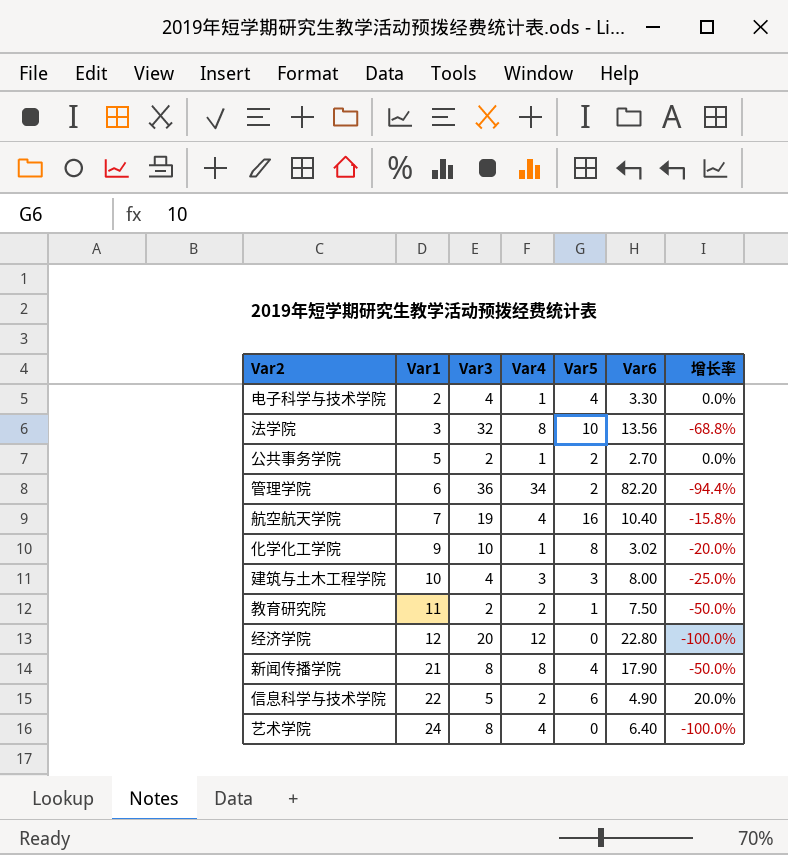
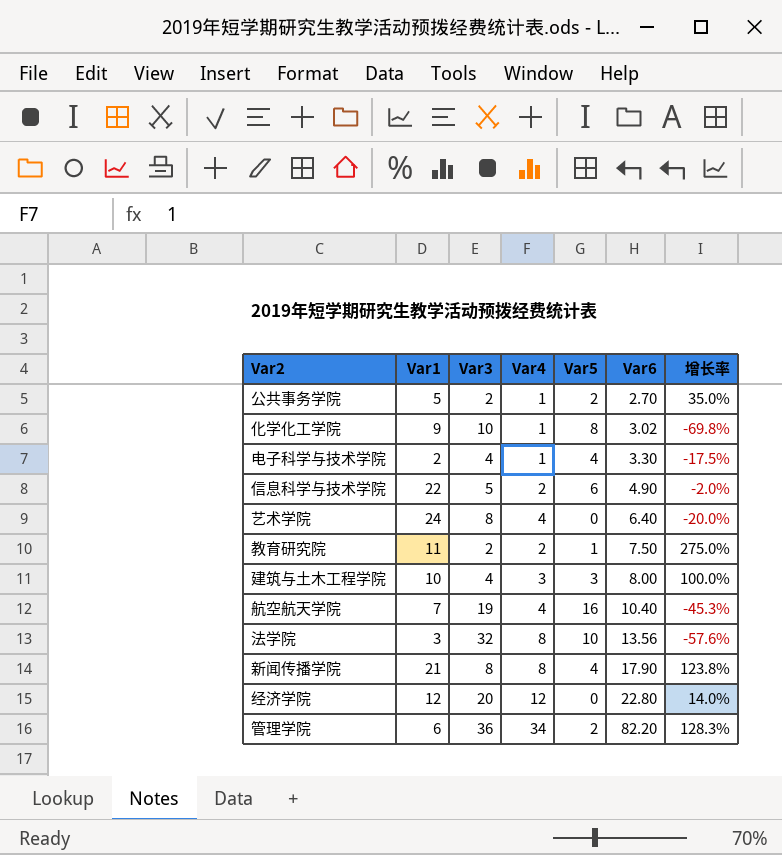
row order: Var1 ascending -> Var6 ascending
column 增长率 | formula: ([Var5] - [Var3]) / [Var3] -> ([Var6] - [Var3]) / [Var3]

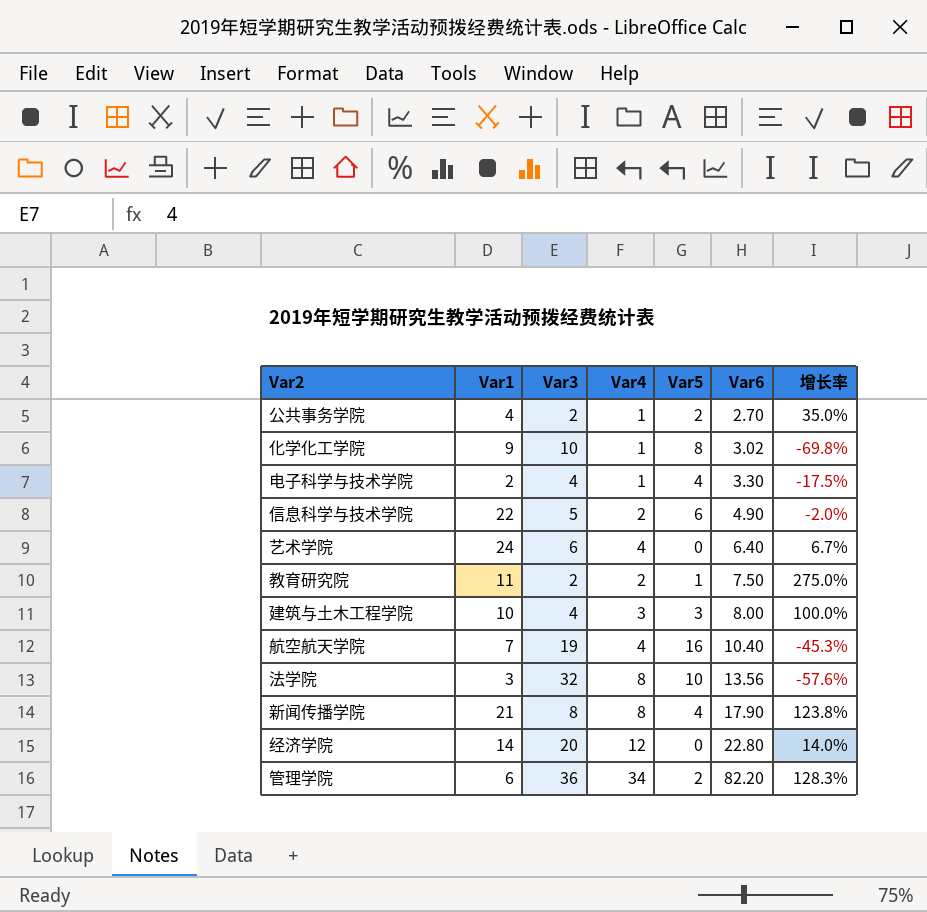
公共事务学院 | Var1: 5 -> 4
艺术学院 | Var3: 8 -> 6
艺术学院 | 增长率: -20.0% -> 6.7%
经济学院 | Var1: 12 -> 14

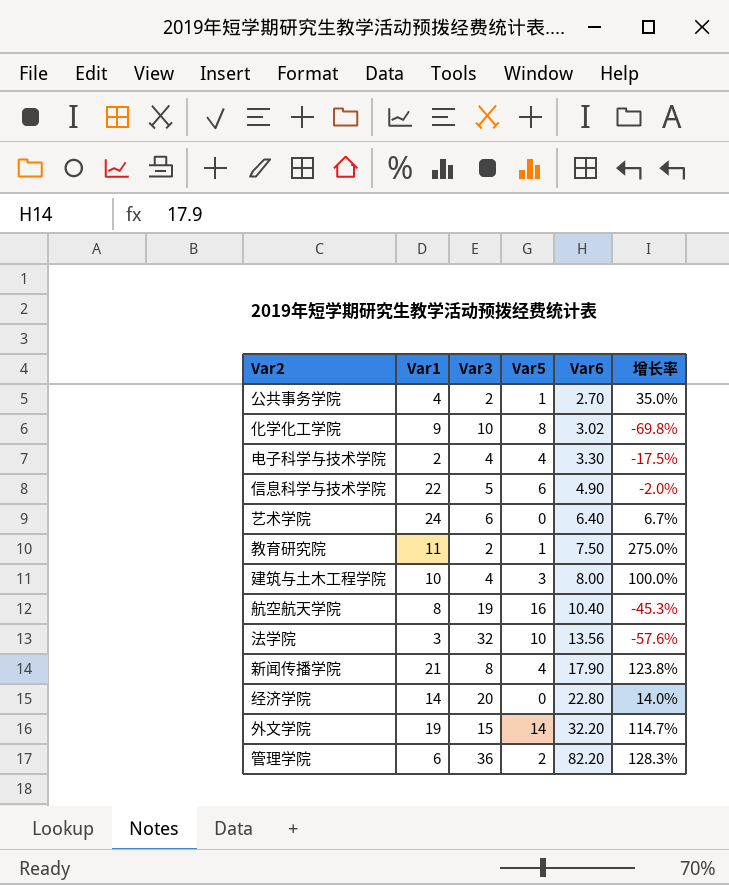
column Var4 | position: 4 -> none
公共事务学院 | Var5: 2 -> 1
航空航天学院 | Var1: 7 -> 8
row 外文学院: none -> 19 | 15 | 14 | 32.20 | 114.7%

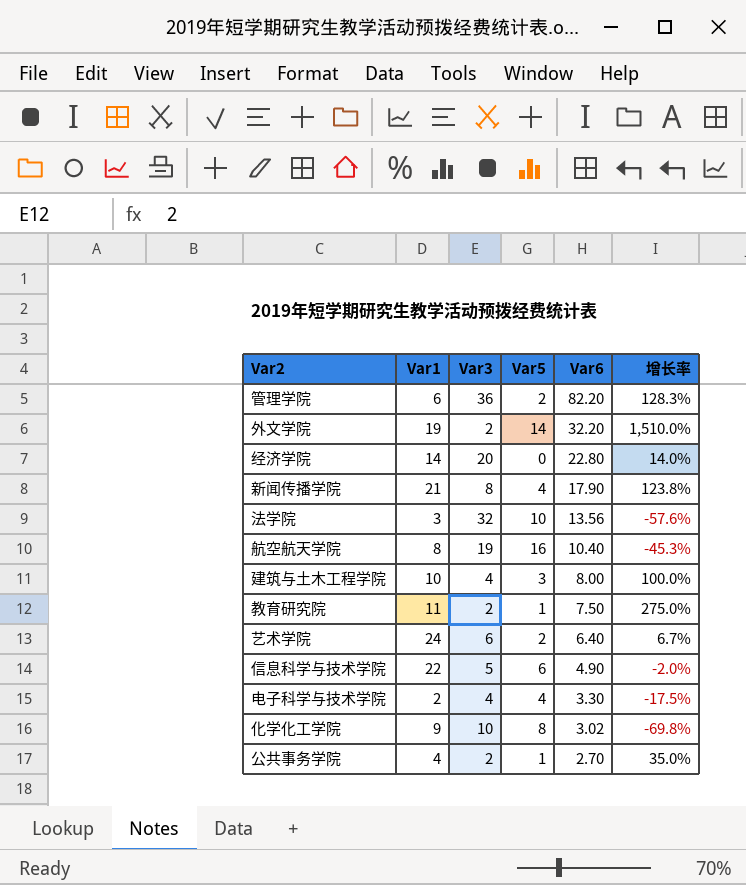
row order: Var6 ascending -> Var6 descending
外文学院 | Var3: 15 -> 2
外文学院 | 增长率: 114.7% -> 1,510.0%
艺术学院 | Var5: 0 -> 2

